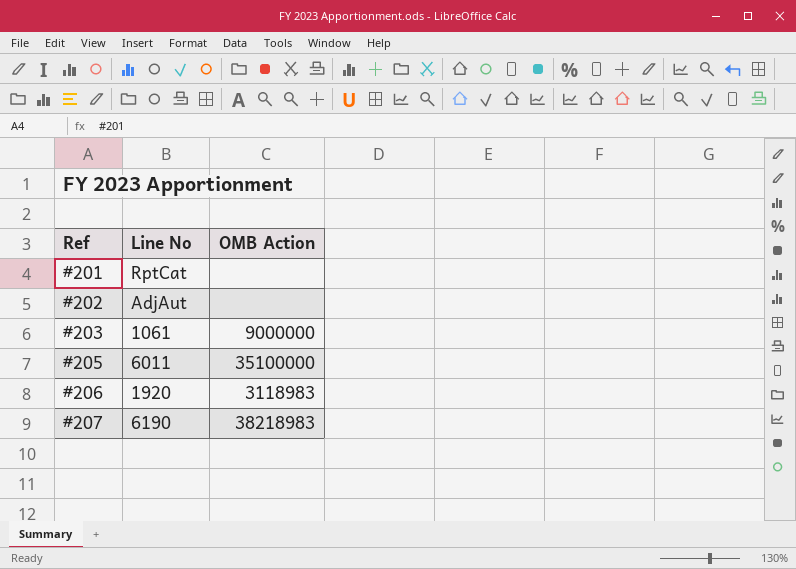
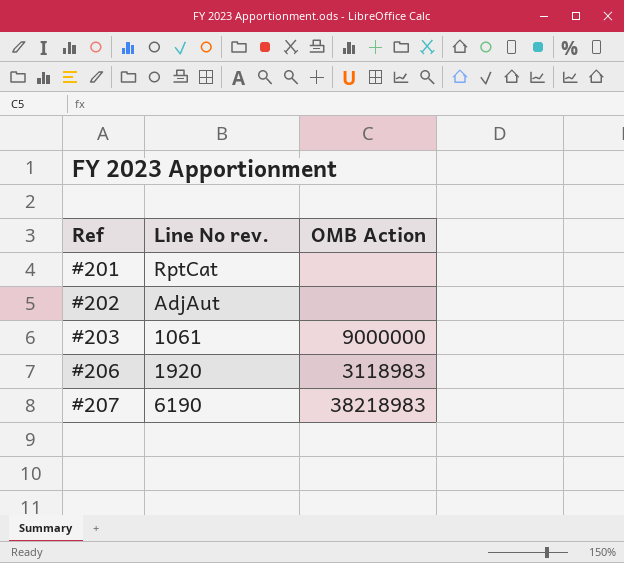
column name: Line No -> Line No rev.
row #205: 6011 | 35100000 -> none

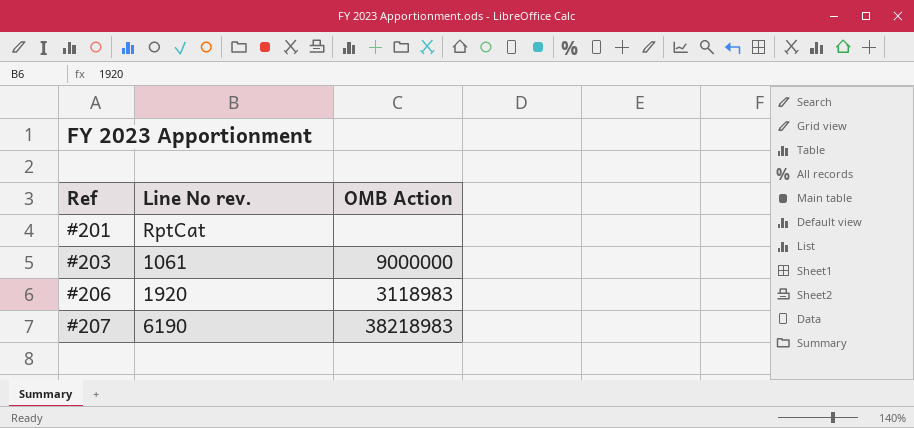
row #202: AdjAut | none -> none

